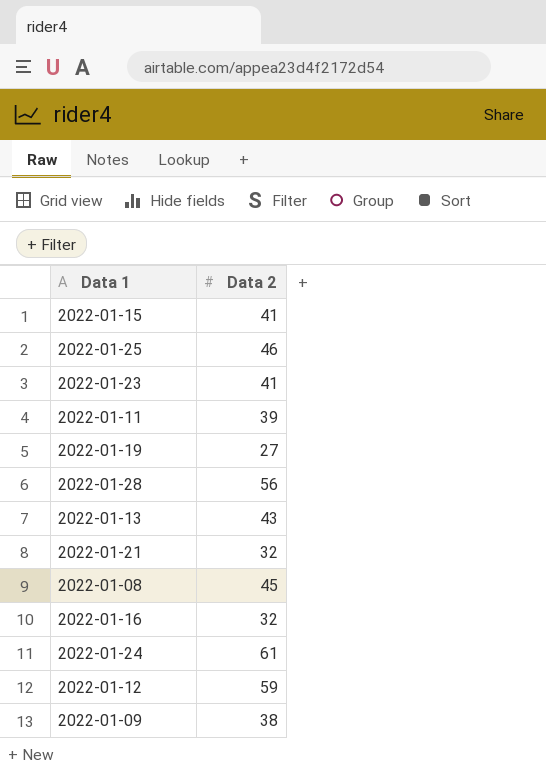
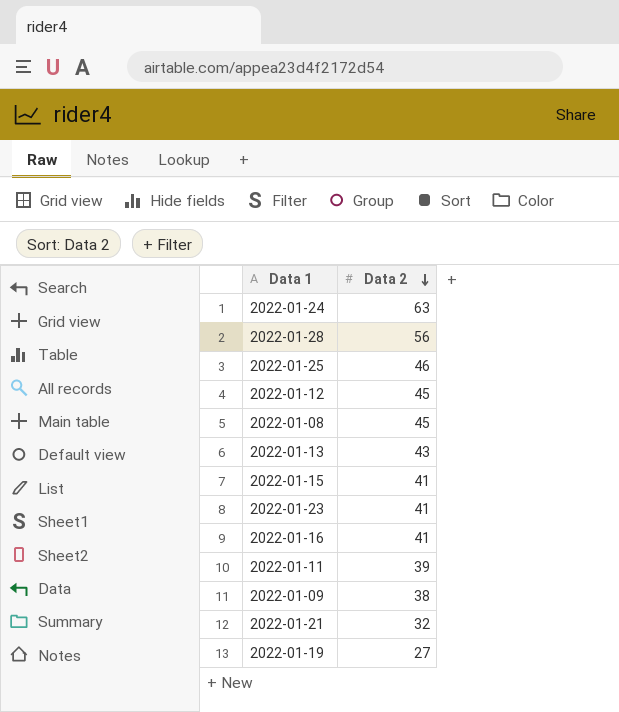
row order: none -> Data 2 descending
2022-01-24 | Data 2: 61 -> 63
2022-01-12 | Data 2: 59 -> 45
2022-01-16 | Data 2: 32 -> 41

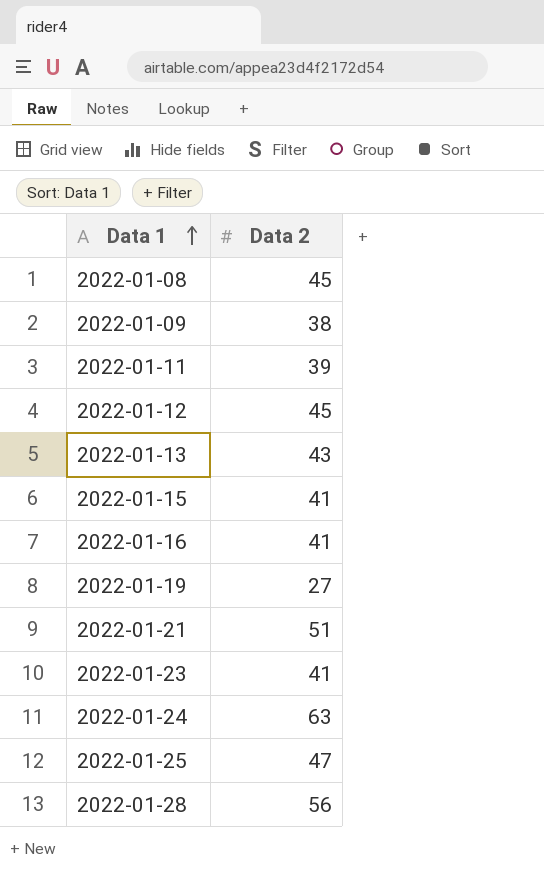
row order: Data 2 descending -> Data 1 ascending
2022-01-21 | Data 2: 32 -> 51
2022-01-25 | Data 2: 46 -> 47

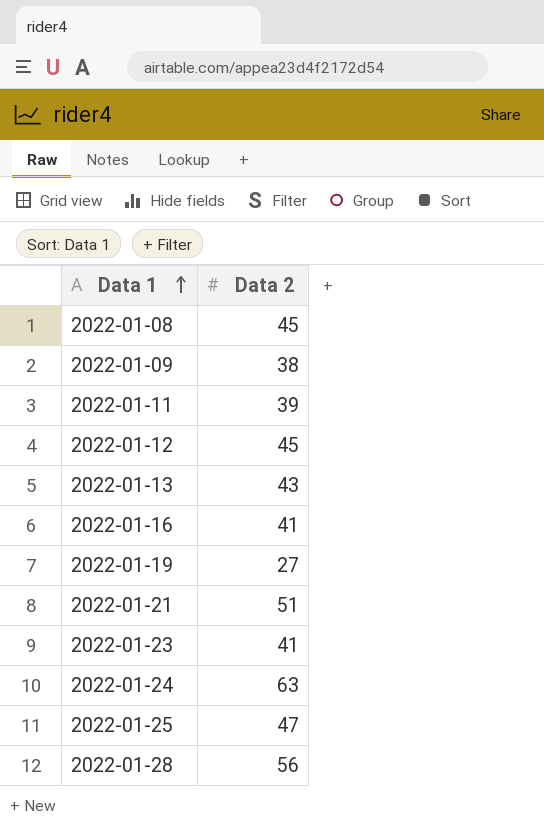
row 2022-01-15: 41 -> none

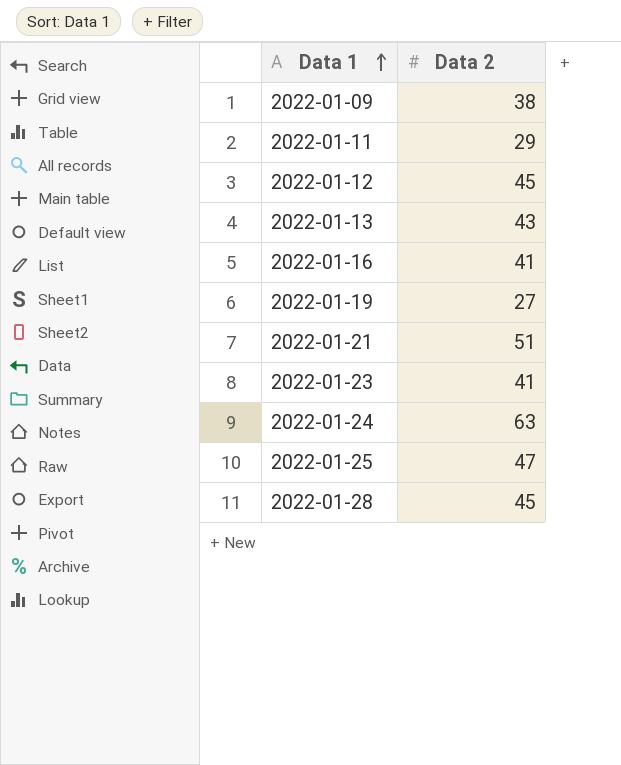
row 2022-01-08: 45 -> none
2022-01-11 | Data 2: 39 -> 29
2022-01-28 | Data 2: 56 -> 45

